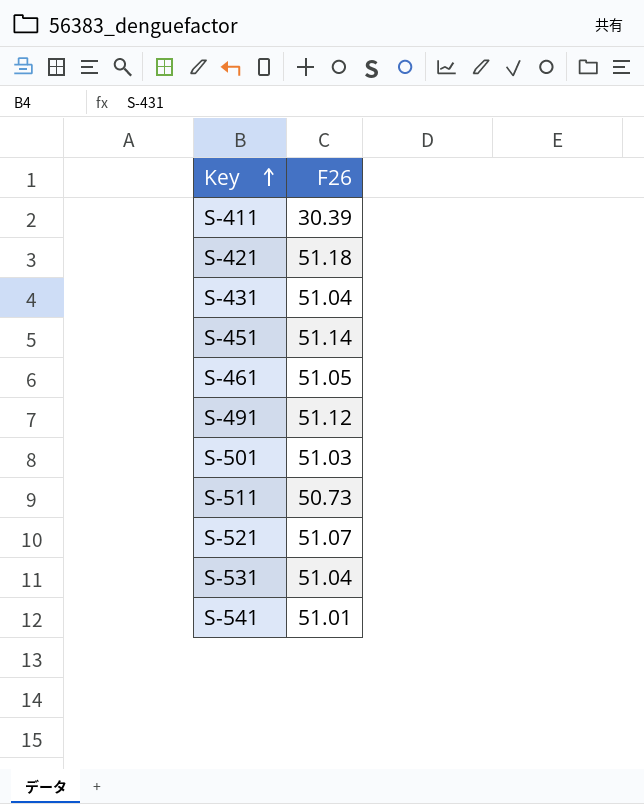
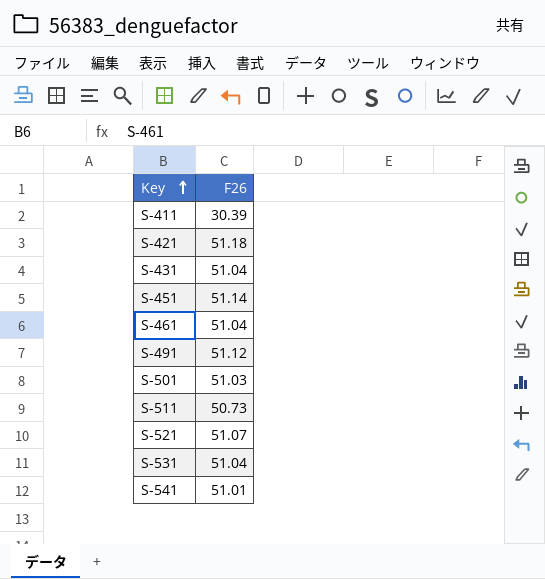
S-461 | F26: 51.05 -> 51.04

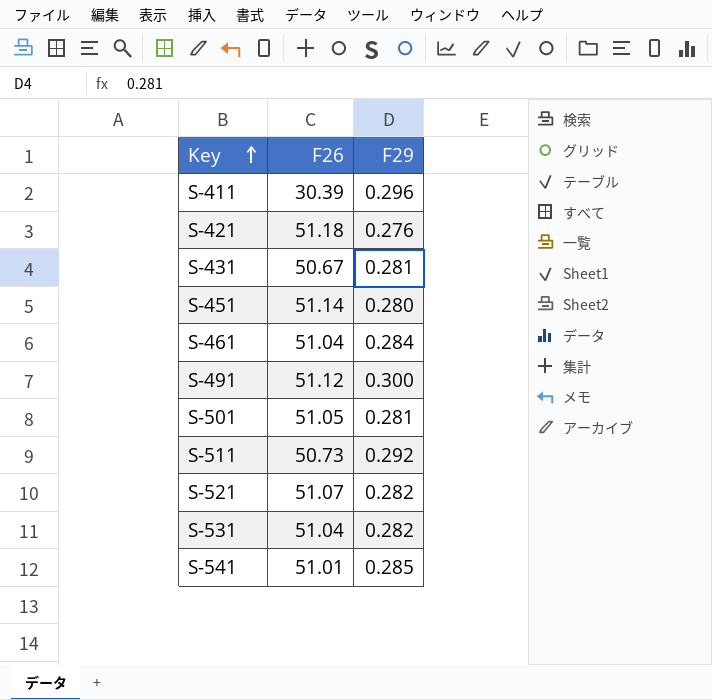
column F29 | position: none -> 3
S-431 | F26: 51.04 -> 50.67
S-501 | F26: 51.03 -> 51.05

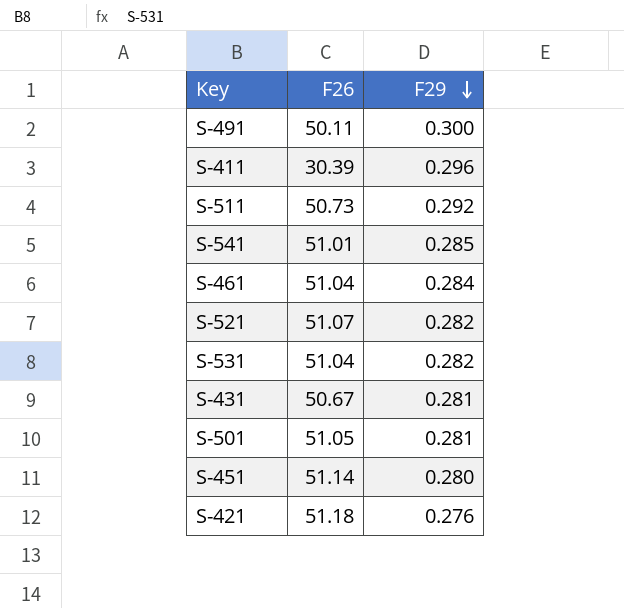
row order: Key ascending -> F29 descending
S-491 | F26: 51.12 -> 50.11

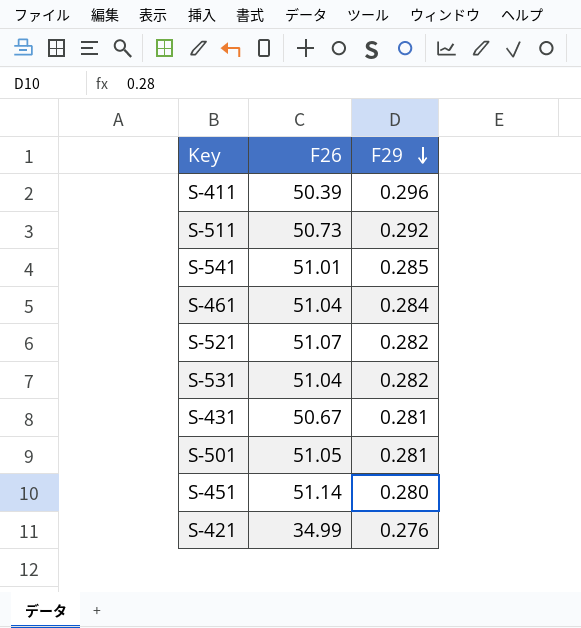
row S-491: 50.11 | 0.300 -> none
S-411 | F26: 30.39 -> 50.39
S-421 | F26: 51.18 -> 34.99

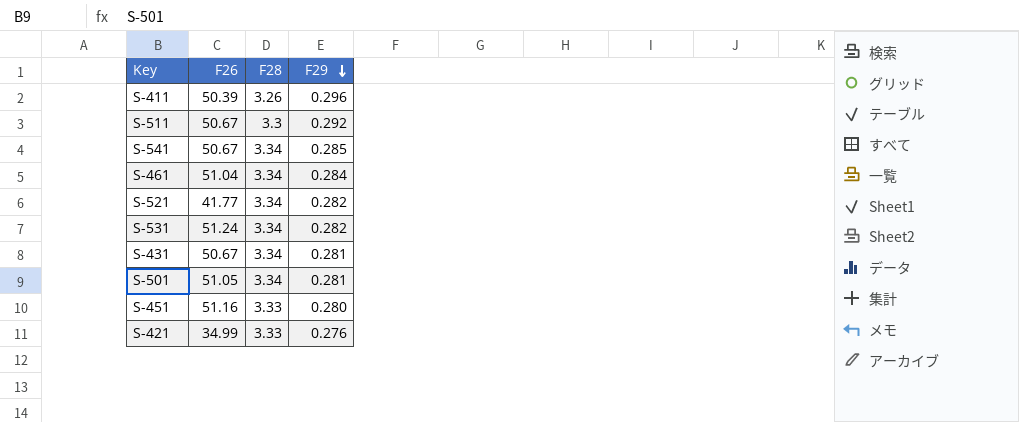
column F28 | position: none -> 3
S-511 | F26: 50.73 -> 50.67
S-541 | F26: 51.01 -> 50.67
S-521 | F26: 51.07 -> 41.77
S-531 | F26: 51.04 -> 51.24
S-451 | F26: 51.14 -> 51.16

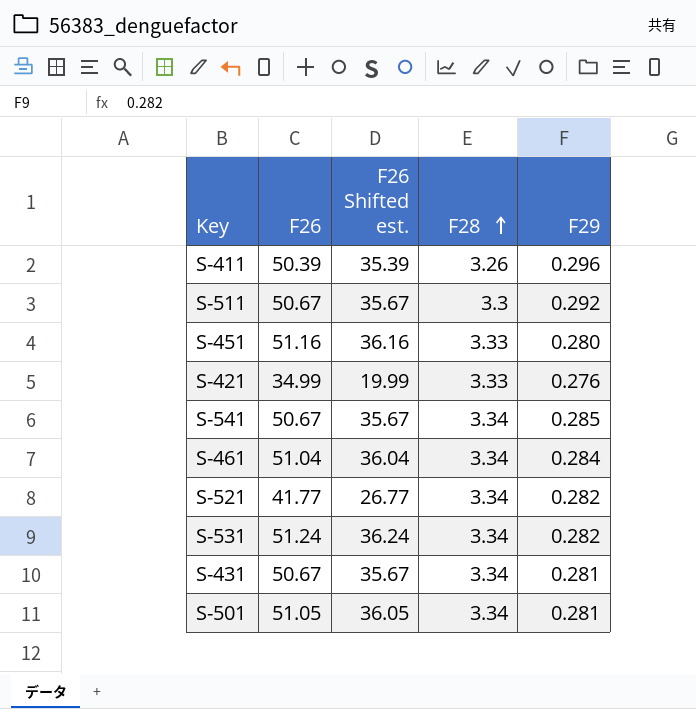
row order: F29 descending -> F28 ascending
column F26 Shifted est. | formula: none -> [F26] - 15

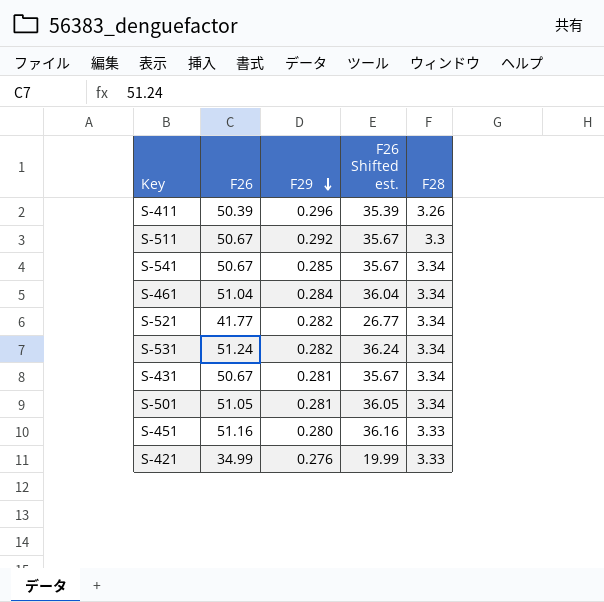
row order: F28 ascending -> F29 descending
column F29 | position: 5 -> 3

